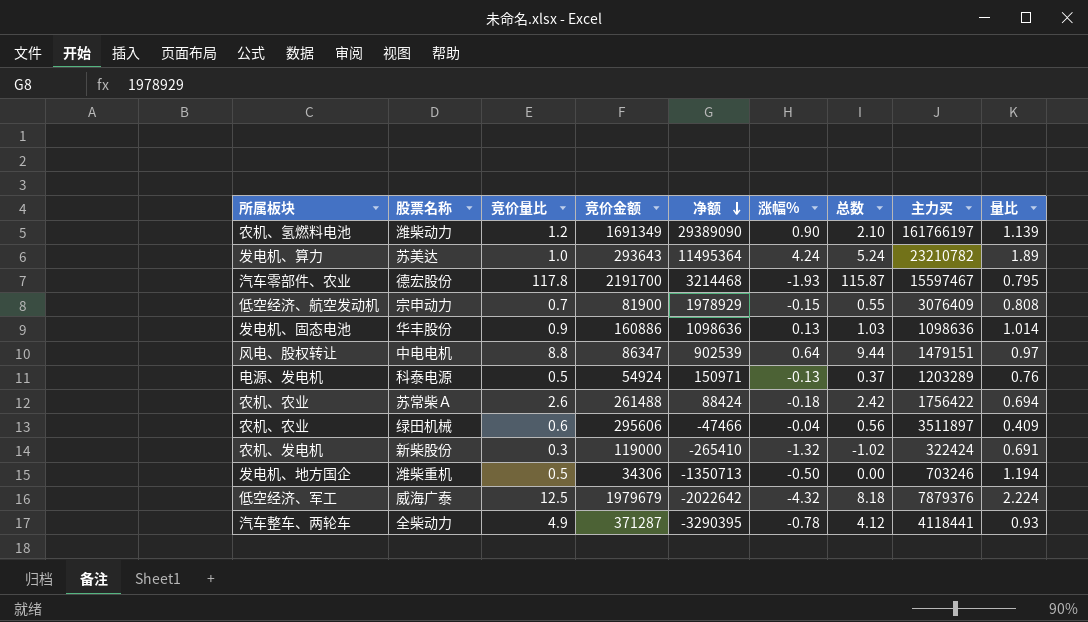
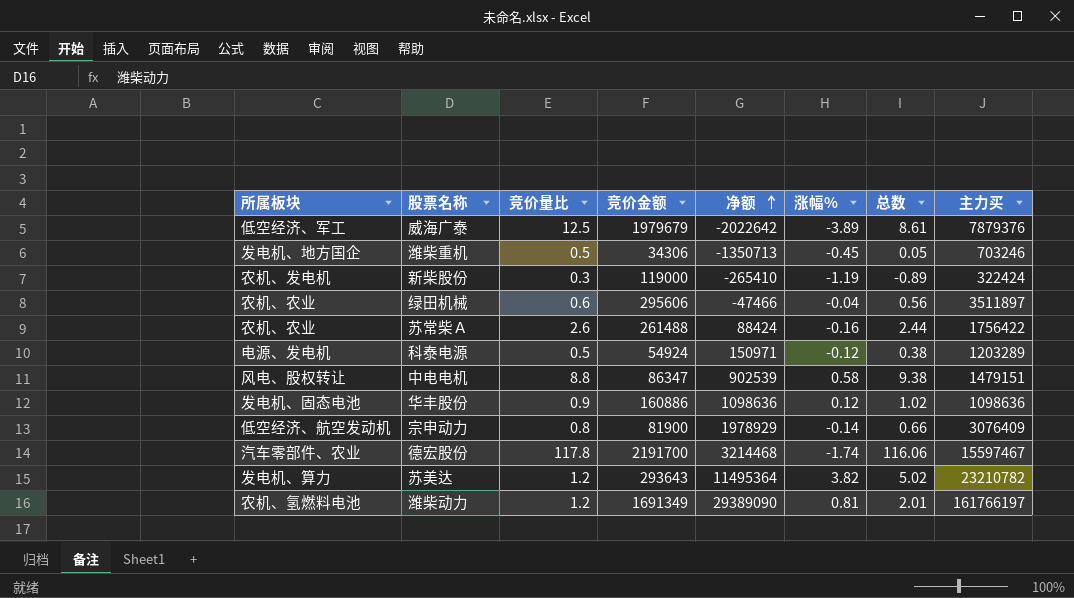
row order: 净额 descending -> 净额 ascending
column 量比 | position: 9 -> none
row 全柴动力: 汽车整车、两轮车 | 4.9 | 371287 | -3290395 | -0.78 | 4.12 | 4118441 | 0.93 -> none
威海广泰 | 涨幅%: -4.32 -> -3.89
威海广泰 | 总数: 8.18 -> 8.61
潍柴重机 | 涨幅%: -0.50 -> -0.45
潍柴重机 | 总数: 0.00 -> 0.05
新柴股份 | 涨幅%: -1.32 -> -1.19
新柴股份 | 总数: -1.02 -> -0.89
苏常柴Ａ | 涨幅%: -0.18 -> -0.16
苏常柴Ａ | 总数: 2.42 -> 2.44
科泰电源 | 涨幅%: -0.13 -> -0.12
科泰电源 | 总数: 0.37 -> 0.38
中电电机 | 涨幅%: 0.64 -> 0.58
中电电机 | 总数: 9.44 -> 9.38
华丰股份 | 涨幅%: 0.13 -> 0.12
华丰股份 | 总数: 1.03 -> 1.02
宗申动力 | 竞价量比: 0.7 -> 0.8
宗申动力 | 涨幅%: -0.15 -> -0.14
宗申动力 | 总数: 0.55 -> 0.66
德宏股份 | 涨幅%: -1.93 -> -1.74
德宏股份 | 总数: 115.87 -> 116.06
苏美达 | 竞价量比: 1.0 -> 1.2
苏美达 | 涨幅%: 4.24 -> 3.82
苏美达 | 总数: 5.24 -> 5.02
潍柴动力 | 涨幅%: 0.90 -> 0.81
潍柴动力 | 总数: 2.10 -> 2.01

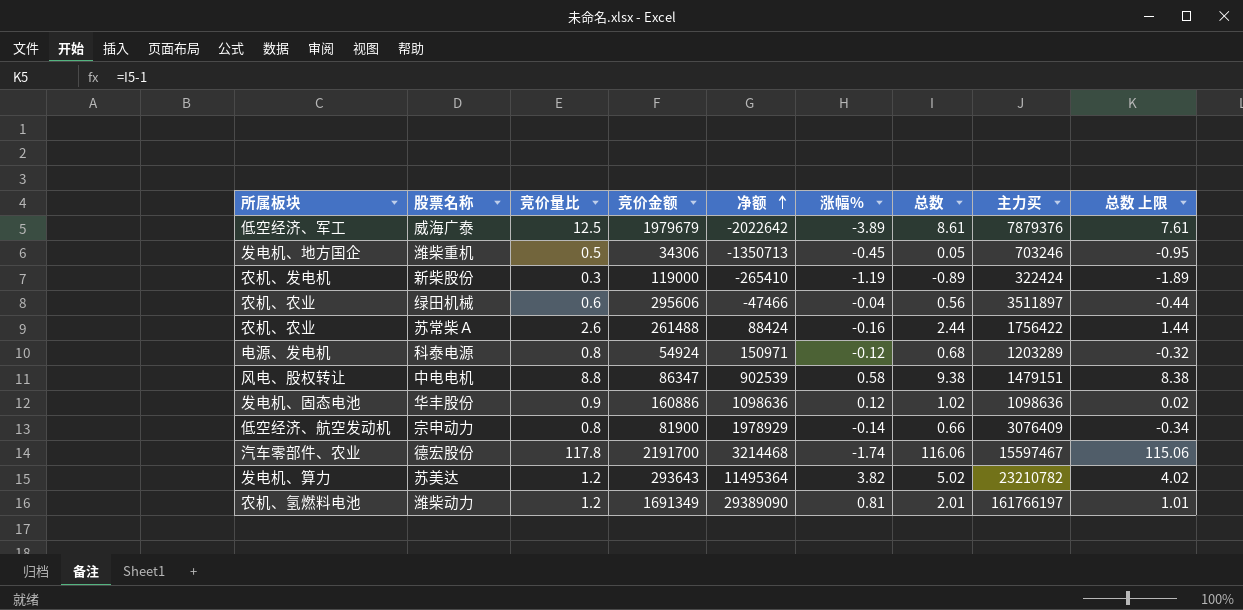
column 总数 上限 | formula: none -> [总数] - 1
科泰电源 | 竞价量比: 0.5 -> 0.8
科泰电源 | 总数: 0.38 -> 0.68

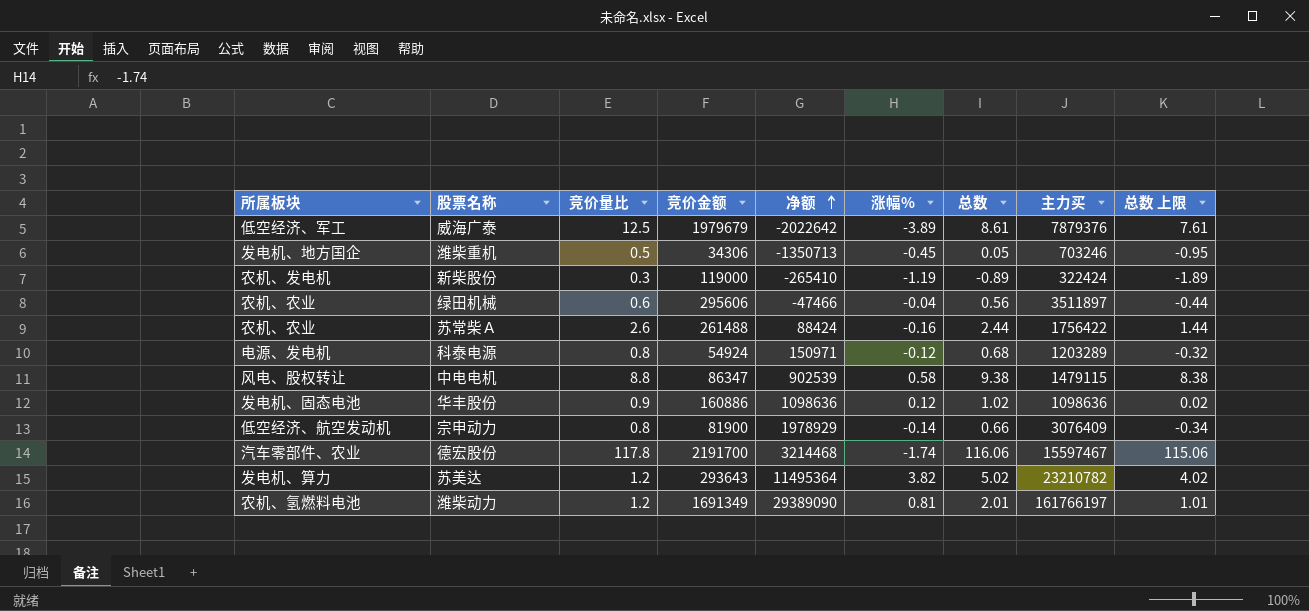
中电电机 | 主力买: 1479151 -> 1479115

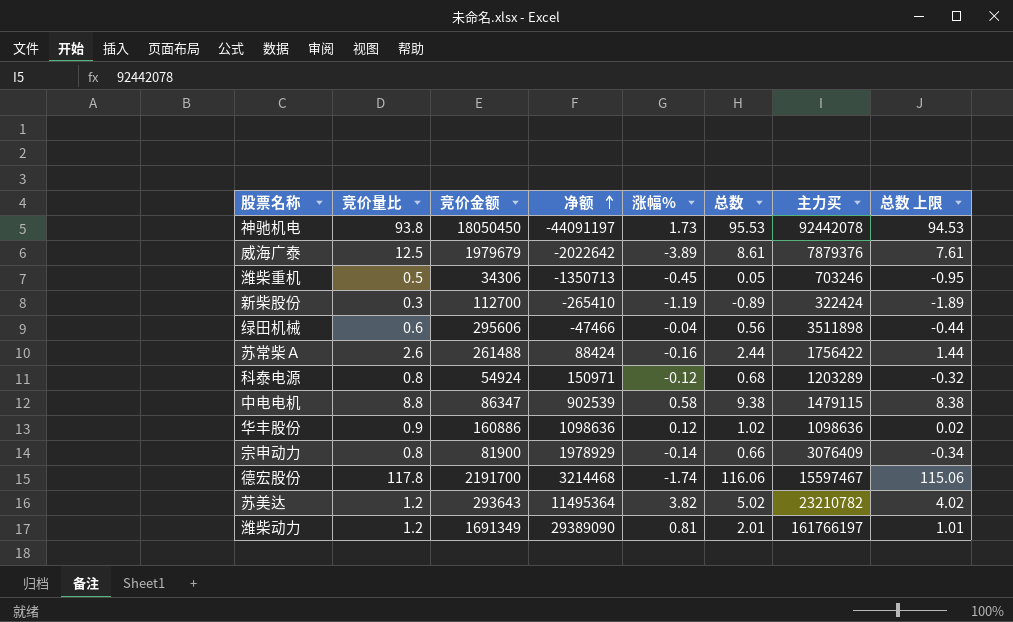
column 所属板块 | position: 1 -> none
row 神驰机电: none -> 93.8 | 18050450 | -44091197 | 1.73 | 95.53 | 92442078 | 94.53
新柴股份 | 竞价金额: 119000 -> 112700
绿田机械 | 主力买: 3511897 -> 3511898

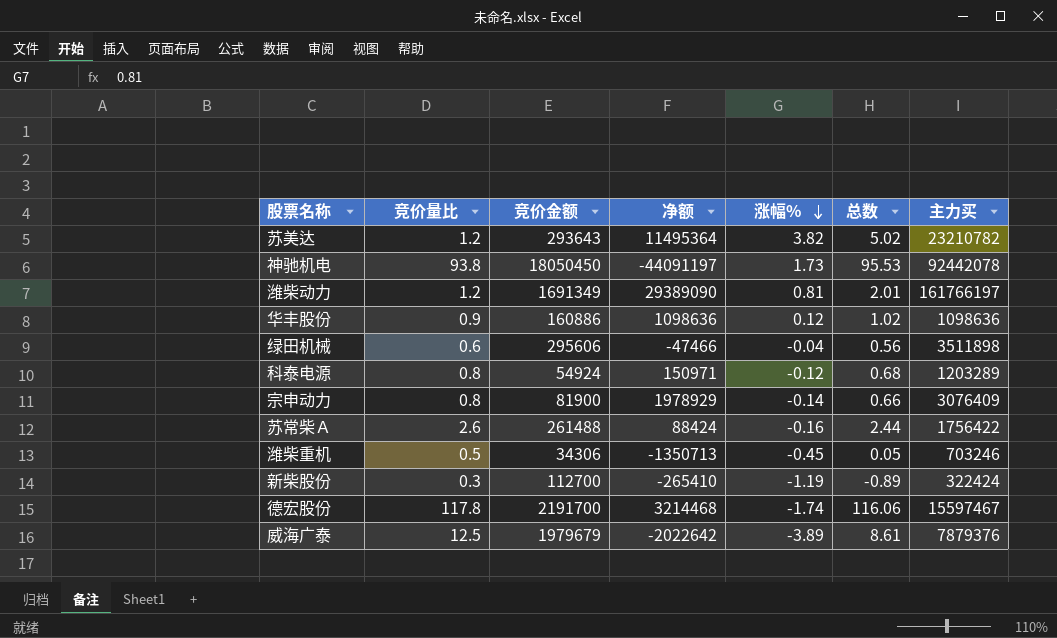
row order: 净额 ascending -> 涨幅% descending
column 总数 上限 | formula: [总数] - 1 -> none
row 中电电机: 8.8 | 86347 | 902539 | 0.58 | 9.38 | 1479115 | 8.38 -> none

